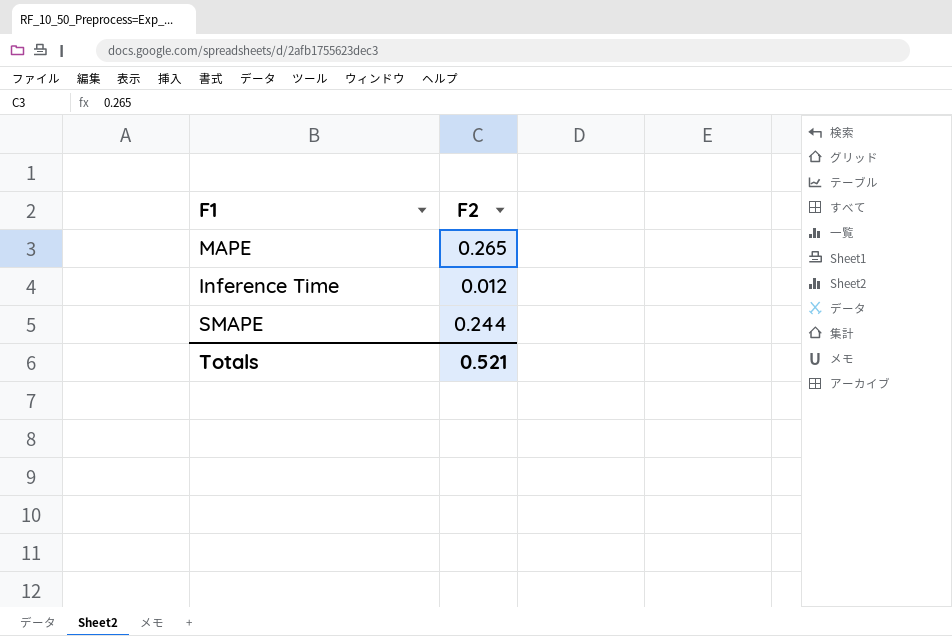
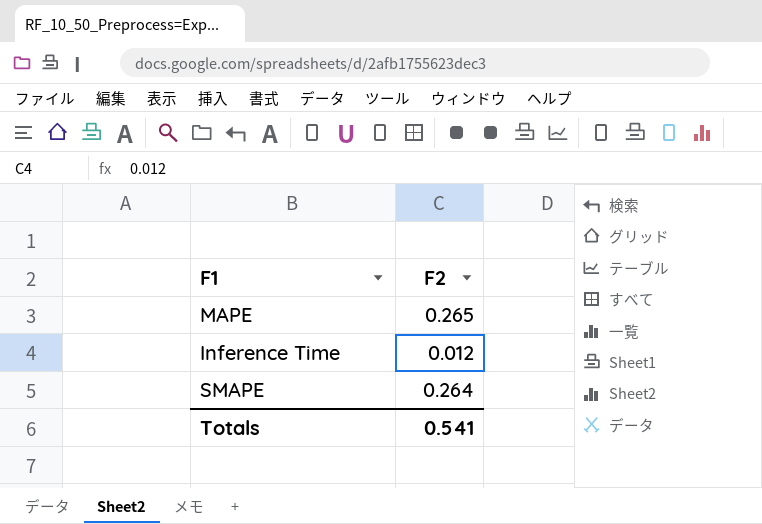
SMAPE | F2: 0.244 -> 0.264
Totals | F2: 0.521 -> 0.541

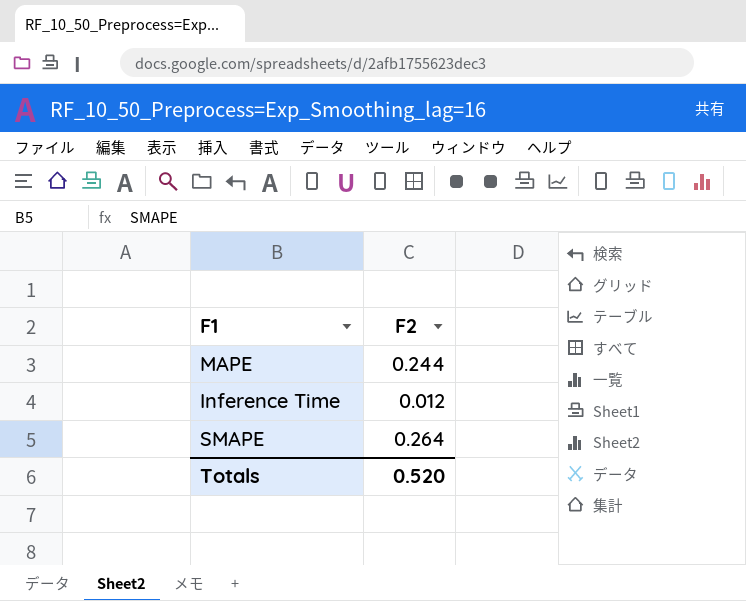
MAPE | F2: 0.265 -> 0.244
Totals | F2: 0.541 -> 0.520

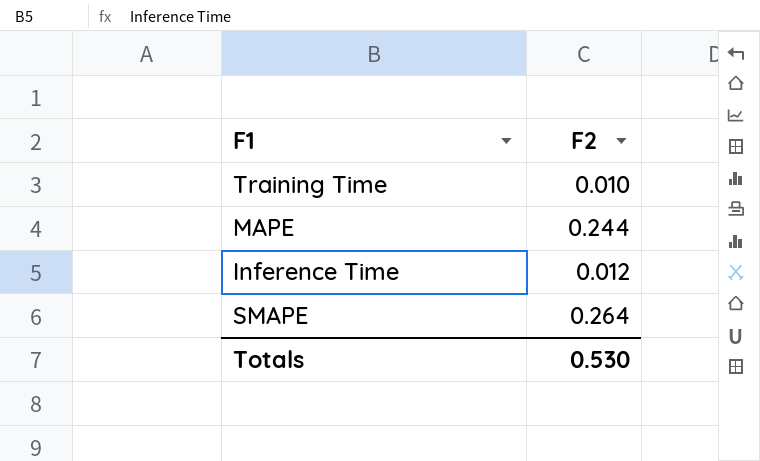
row Training Time: none -> 0.010
Totals | F2: 0.520 -> 0.530

